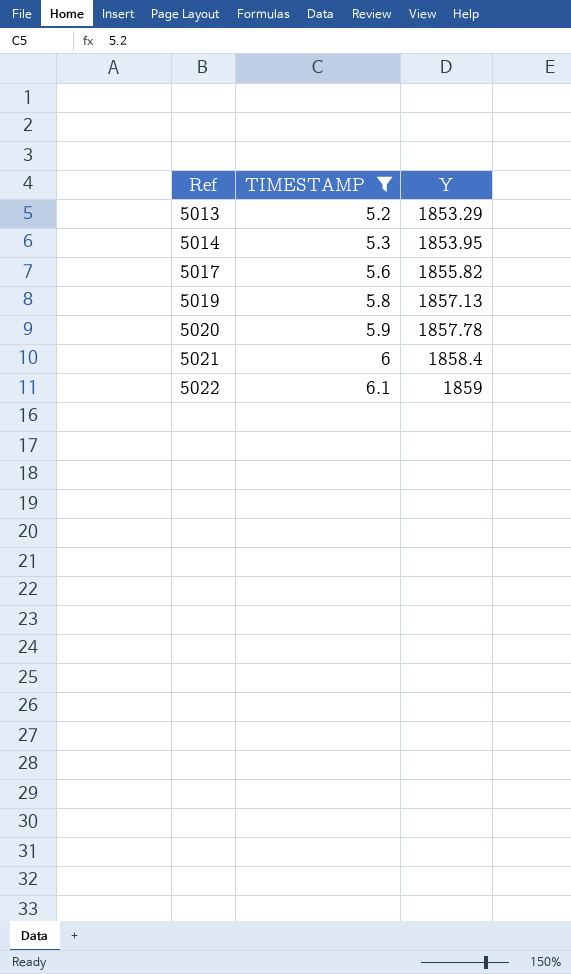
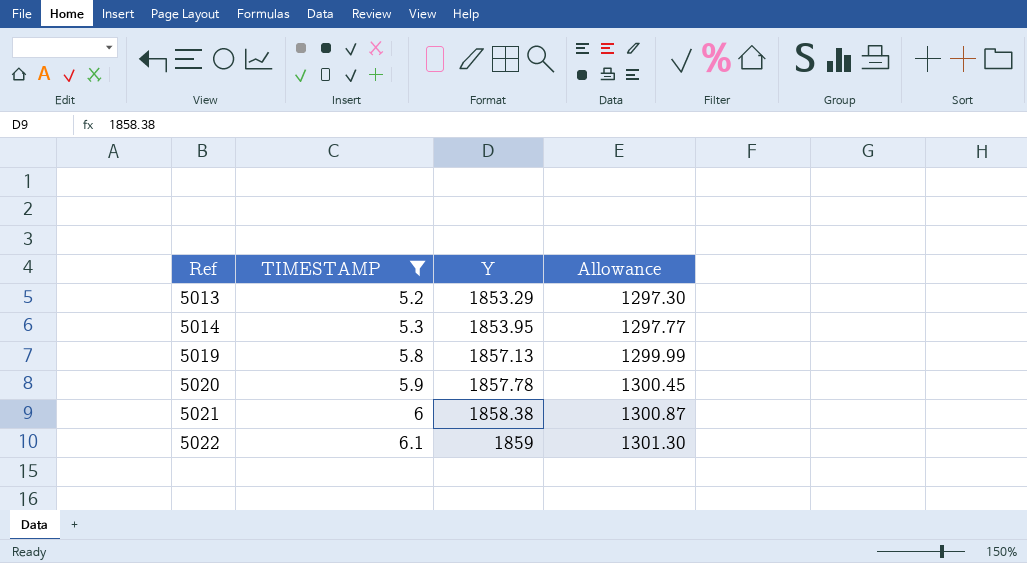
column Allowance | formula: none -> [Y] * 0.7
row 5017: 5.6 | 1855.82 -> none
5021 | Y: 1858.4 -> 1858.38

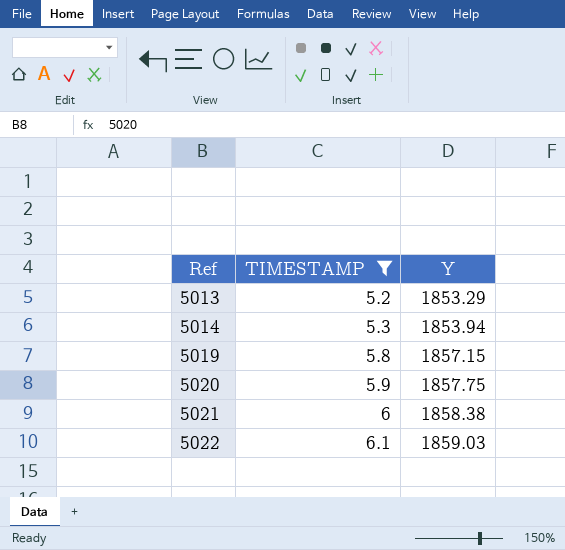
column Allowance | formula: [Y] * 0.7 -> none
5014 | Y: 1853.95 -> 1853.94
5019 | Y: 1857.13 -> 1857.15
5020 | Y: 1857.78 -> 1857.75
5022 | Y: 1859 -> 1859.03

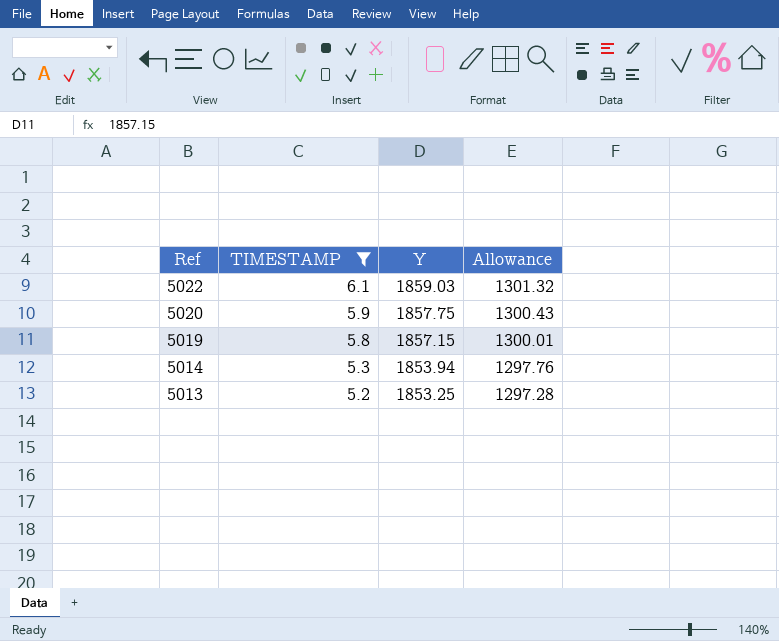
row order: Ref ascending -> Ref descending
column Allowance | formula: none -> [Y] * 0.7
row 5021: 6 | 1858.38 -> none
5013 | Y: 1853.29 -> 1853.25

